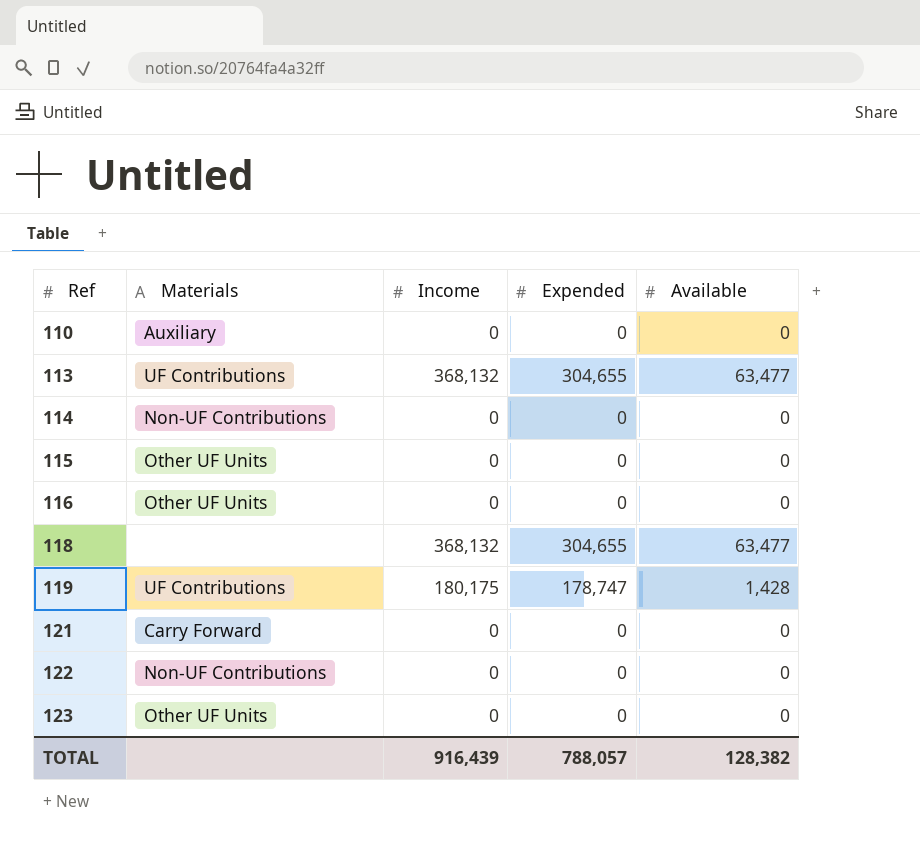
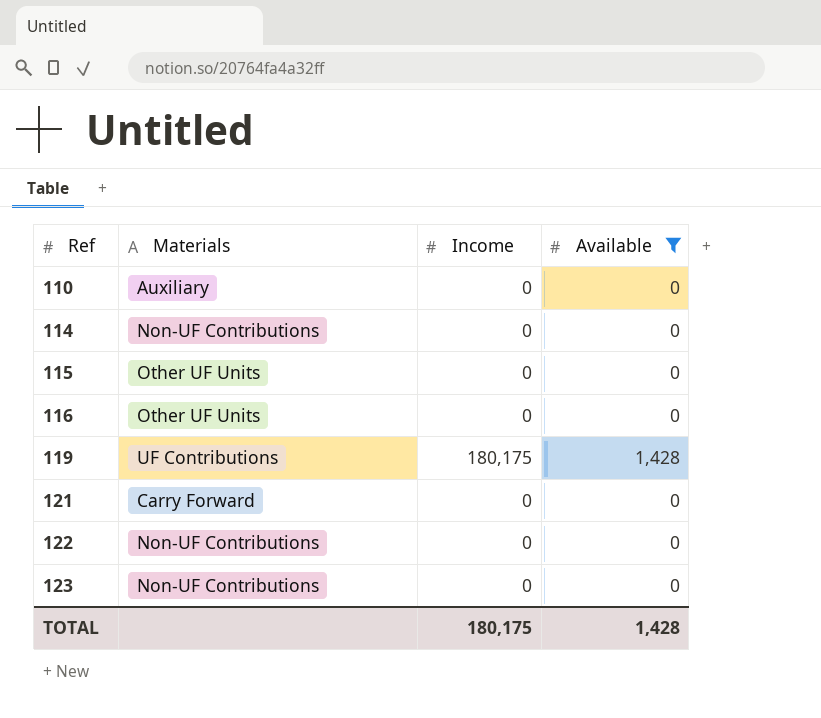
filter: none -> Available != 63,477
column Expended | position: 4 -> none
123 | Materials: Other UF Units -> Non-UF Contributions
TOTAL | Income: 916,439 -> 180,175
TOTAL | Available: 128,382 -> 1,428

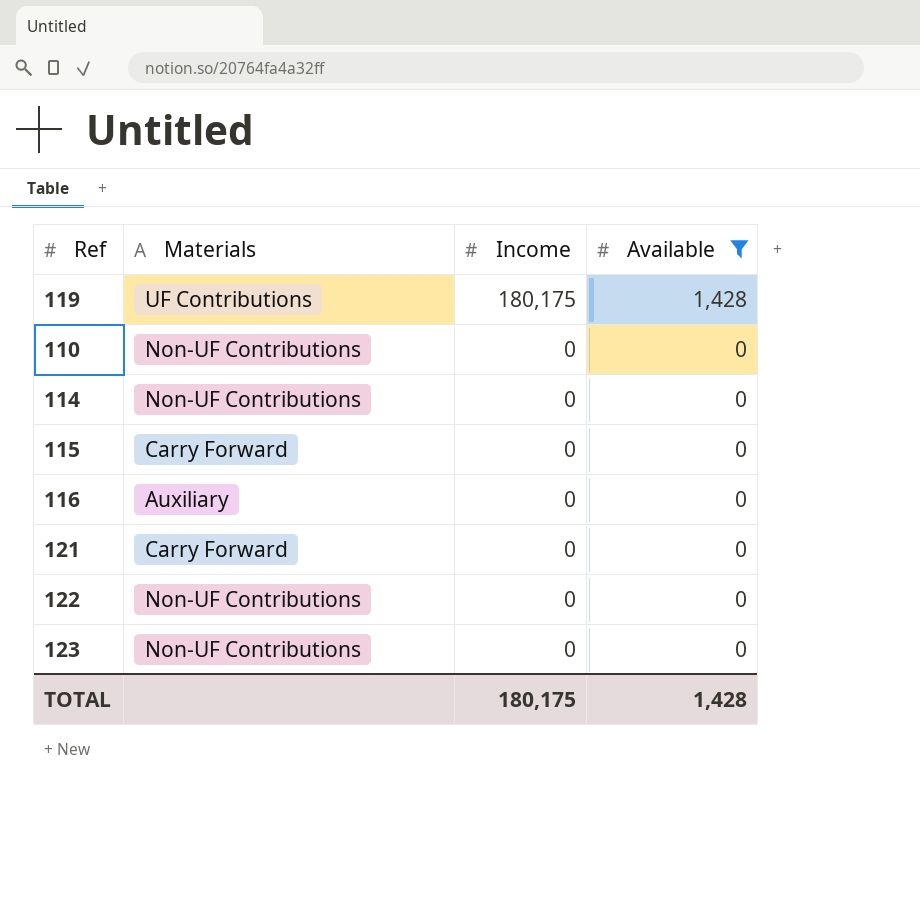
row order: Ref ascending -> Income descending
110 | Materials: Auxiliary -> Non-UF Contributions
115 | Materials: Other UF Units -> Carry Forward
116 | Materials: Other UF Units -> Auxiliary

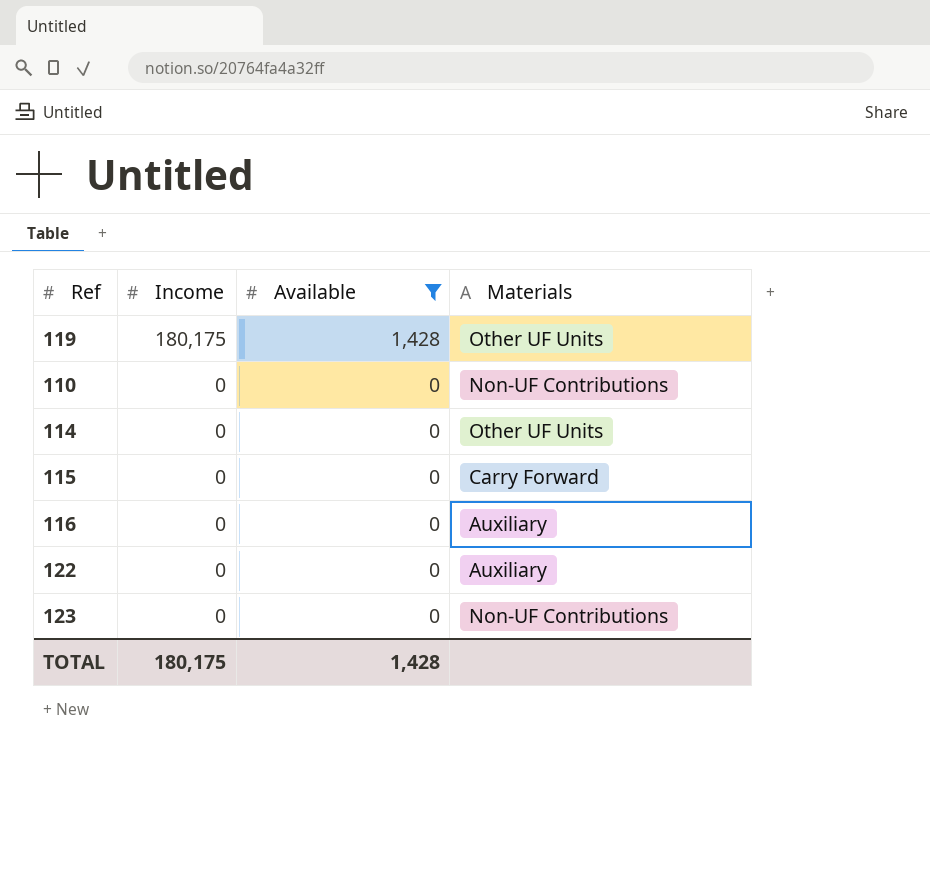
column Materials | position: 2 -> 4
row 121: Carry Forward | 0 | 0 -> none
119 | Materials: UF Contributions -> Other UF Units
114 | Materials: Non-UF Contributions -> Other UF Units
122 | Materials: Non-UF Contributions -> Auxiliary

